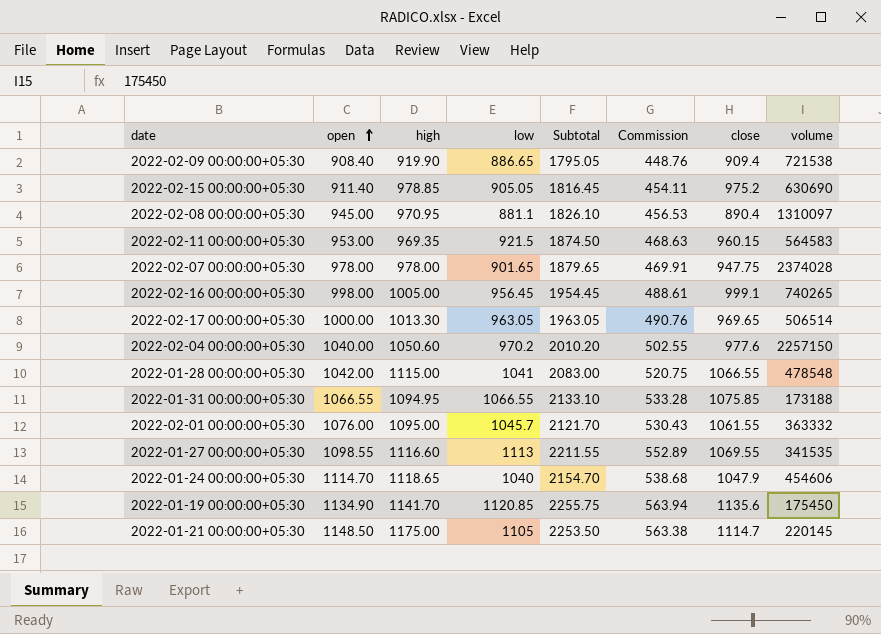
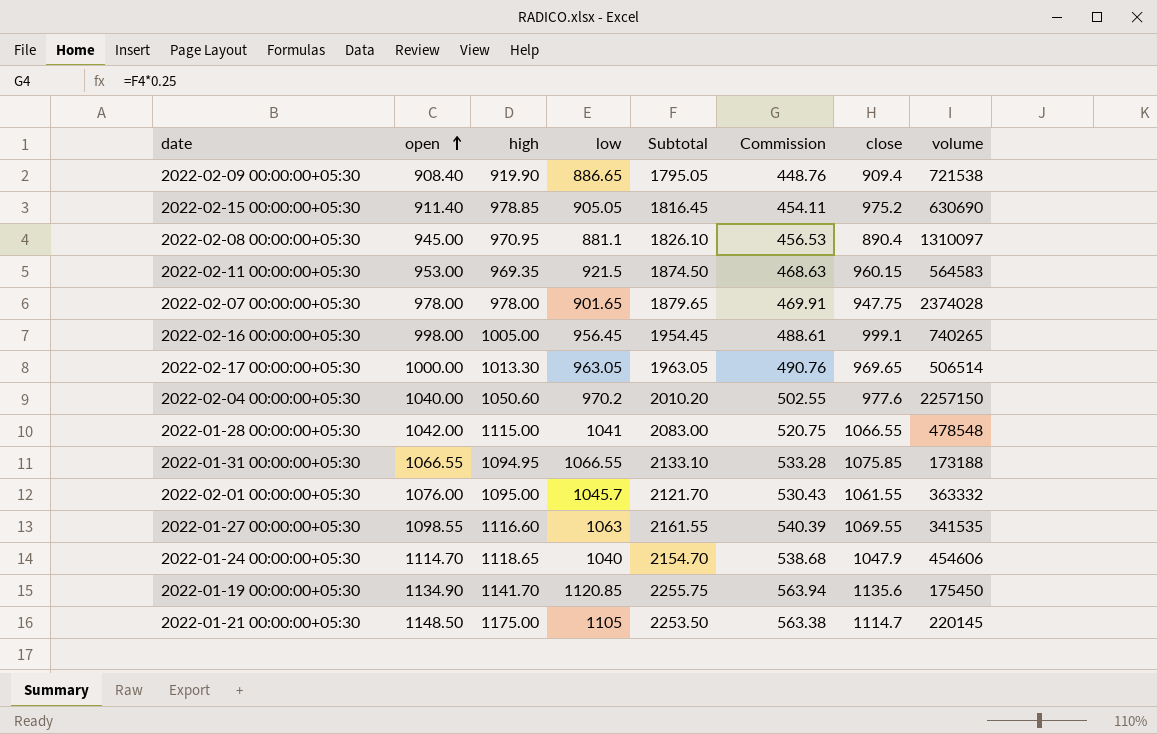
2022-01-27 00:00:00+05:30 | low: 1113 -> 1063
2022-01-27 00:00:00+05:30 | Subtotal: 2211.55 -> 2161.55
2022-01-27 00:00:00+05:30 | Commission: 552.89 -> 540.39

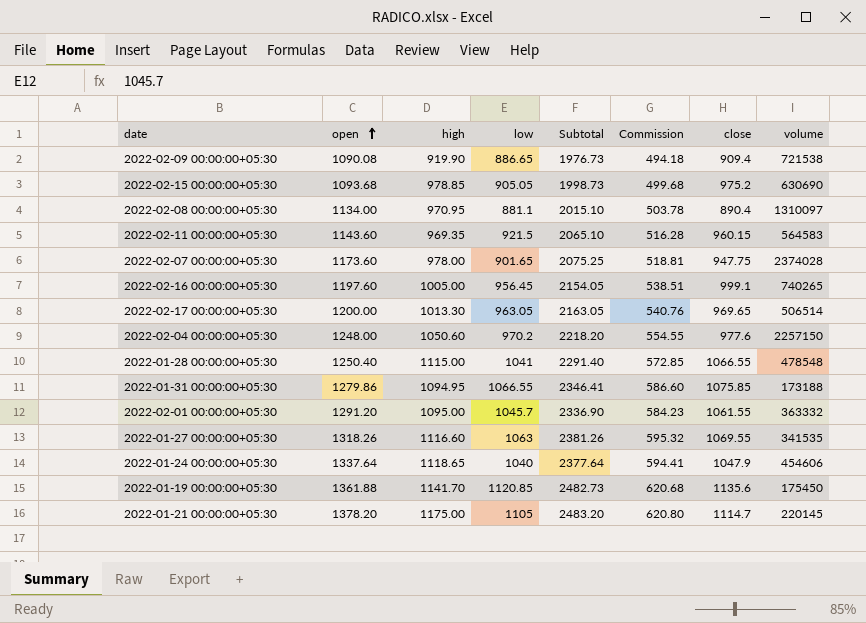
2022-02-09 00:00:00+05:30 | open: 908.40 -> 1090.08
2022-02-09 00:00:00+05:30 | Subtotal: 1795.05 -> 1976.73
2022-02-09 00:00:00+05:30 | Commission: 448.76 -> 494.18
2022-02-15 00:00:00+05:30 | open: 911.40 -> 1093.68
2022-02-15 00:00:00+05:30 | Subtotal: 1816.45 -> 1998.73
2022-02-15 00:00:00+05:30 | Commission: 454.11 -> 499.68
2022-02-08 00:00:00+05:30 | open: 945.00 -> 1134.00
2022-02-08 00:00:00+05:30 | Subtotal: 1826.10 -> 2015.10
2022-02-08 00:00:00+05:30 | Commission: 456.53 -> 503.78
2022-02-11 00:00:00+05:30 | open: 953.00 -> 1143.60
2022-02-11 00:00:00+05:30 | Subtotal: 1874.50 -> 2065.10
2022-02-11 00:00:00+05:30 | Commission: 468.63 -> 516.28
2022-02-07 00:00:00+05:30 | open: 978.00 -> 1173.60
2022-02-07 00:00:00+05:30 | Subtotal: 1879.65 -> 2075.25
2022-02-07 00:00:00+05:30 | Commission: 469.91 -> 518.81
2022-02-16 00:00:00+05:30 | open: 998.00 -> 1197.60
2022-02-16 00:00:00+05:30 | Subtotal: 1954.45 -> 2154.05
2022-02-16 00:00:00+05:30 | Commission: 488.61 -> 538.51
2022-02-17 00:00:00+05:30 | open: 1000.00 -> 1200.00
2022-02-17 00:00:00+05:30 | Subtotal: 1963.05 -> 2163.05
2022-02-17 00:00:00+05:30 | Commission: 490.76 -> 540.76
2022-02-04 00:00:00+05:30 | open: 1040.00 -> 1248.00
2022-02-04 00:00:00+05:30 | Subtotal: 2010.20 -> 2218.20
2022-02-04 00:00:00+05:30 | Commission: 502.55 -> 554.55
2022-01-28 00:00:00+05:30 | open: 1042.00 -> 1250.40
2022-01-28 00:00:00+05:30 | Subtotal: 2083.00 -> 2291.40
2022-01-28 00:00:00+05:30 | Commission: 520.75 -> 572.85
2022-01-31 00:00:00+05:30 | open: 1066.55 -> 1279.86
2022-01-31 00:00:00+05:30 | Subtotal: 2133.10 -> 2346.41
2022-01-31 00:00:00+05:30 | Commission: 533.28 -> 586.60
2022-02-01 00:00:00+05:30 | open: 1076.00 -> 1291.20
2022-02-01 00:00:00+05:30 | Subtotal: 2121.70 -> 2336.90
2022-02-01 00:00:00+05:30 | Commission: 530.43 -> 584.23
2022-01-27 00:00:00+05:30 | open: 1098.55 -> 1318.26
2022-01-27 00:00:00+05:30 | Subtotal: 2161.55 -> 2381.26
2022-01-27 00:00:00+05:30 | Commission: 540.39 -> 595.32
2022-01-24 00:00:00+05:30 | open: 1114.70 -> 1337.64
2022-01-24 00:00:00+05:30 | Subtotal: 2154.70 -> 2377.64
2022-01-24 00:00:00+05:30 | Commission: 538.68 -> 594.41
2022-01-19 00:00:00+05:30 | open: 1134.90 -> 1361.88
2022-01-19 00:00:00+05:30 | Subtotal: 2255.75 -> 2482.73
2022-01-19 00:00:00+05:30 | Commission: 563.94 -> 620.68
2022-01-21 00:00:00+05:30 | open: 1148.50 -> 1378.20
2022-01-21 00:00:00+05:30 | Subtotal: 2253.50 -> 2483.20
2022-01-21 00:00:00+05:30 | Commission: 563.38 -> 620.80

